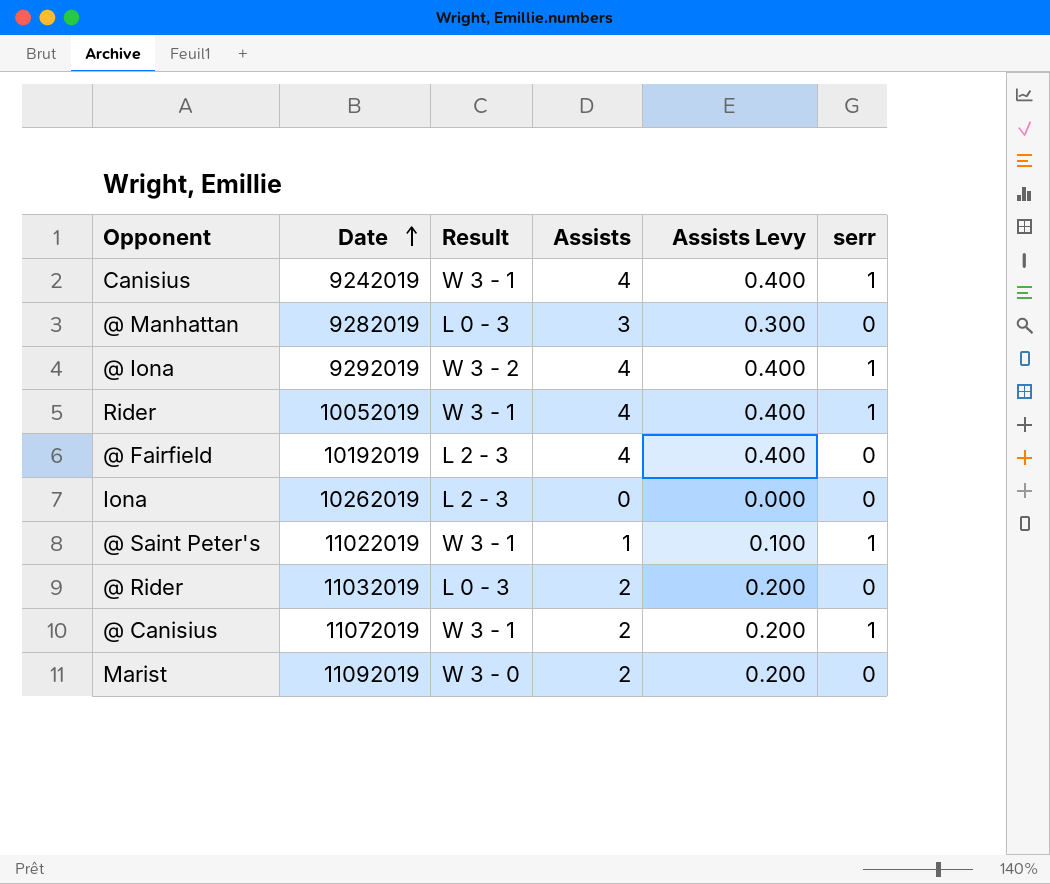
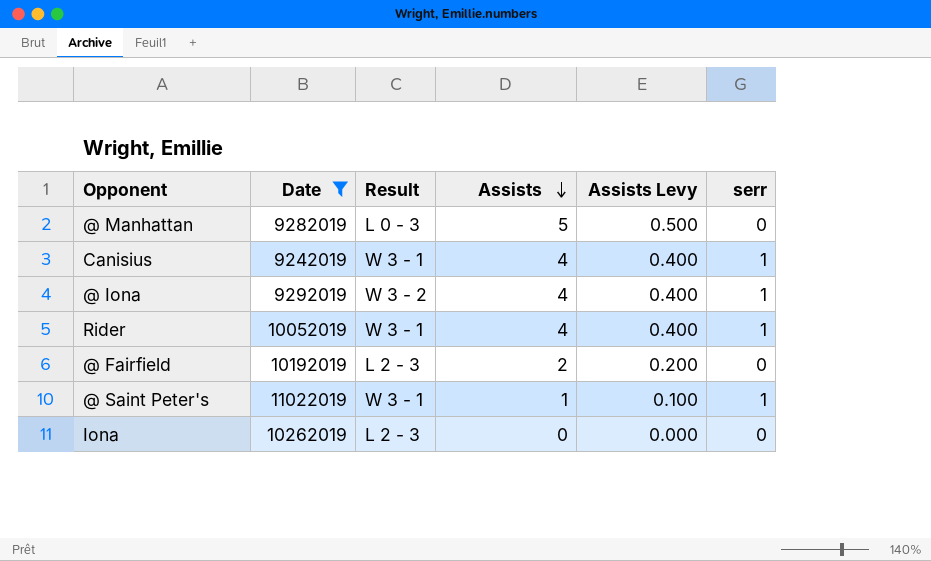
filter: none -> Date <= 11022019
row order: Date ascending -> Assists descending
@ Manhattan | Assists: 3 -> 5
@ Manhattan | Assists Levy: 0.300 -> 0.500
@ Fairfield | Assists: 4 -> 2
@ Fairfield | Assists Levy: 0.400 -> 0.200

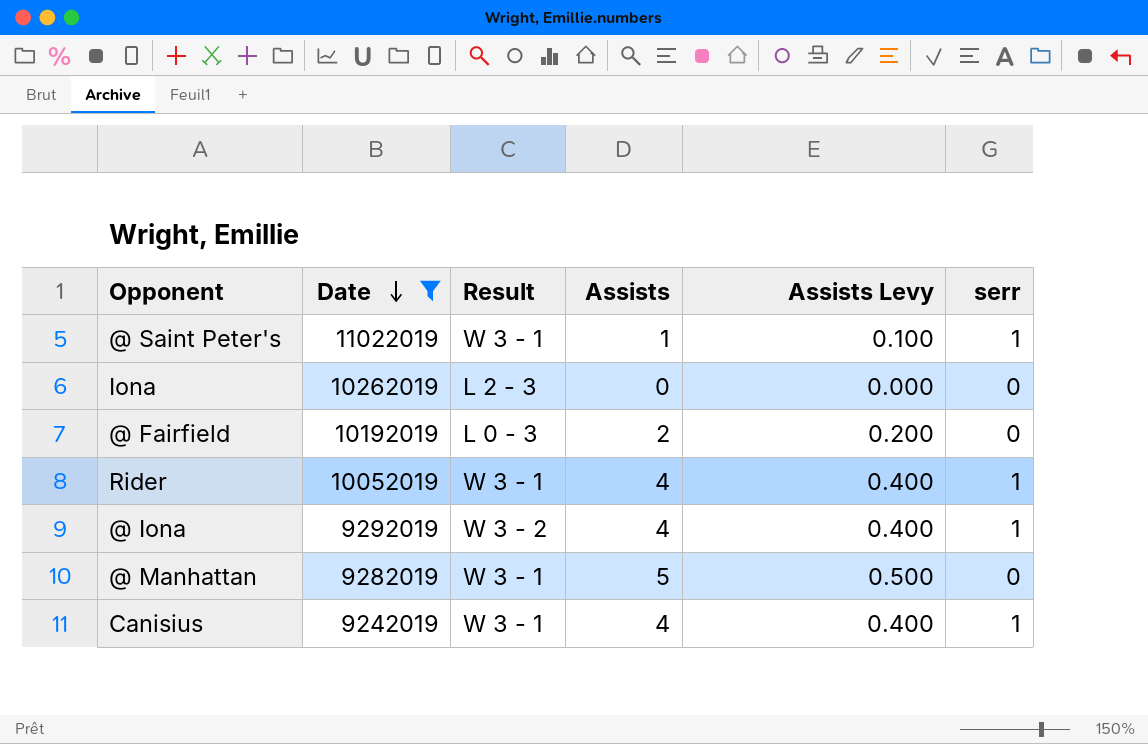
row order: Assists descending -> Date descending
@ Fairfield | Result: L 2 - 3 -> L 0 - 3
@ Manhattan | Result: L 0 - 3 -> W 3 - 1

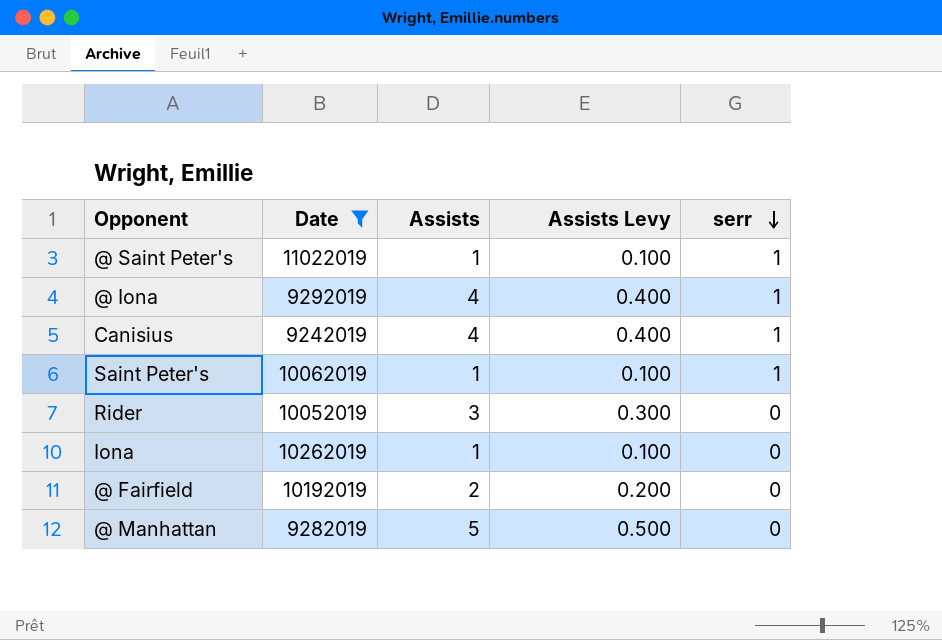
row order: Date descending -> serr descending
column Result | position: 3 -> none
row Saint Peter's: none -> 10062019 | 1 | 0.100 | 1
Rider | Assists: 4 -> 3
Rider | Assists Levy: 0.400 -> 0.300
Rider | serr: 1 -> 0
Iona | Assists: 0 -> 1
Iona | Assists Levy: 0.000 -> 0.100

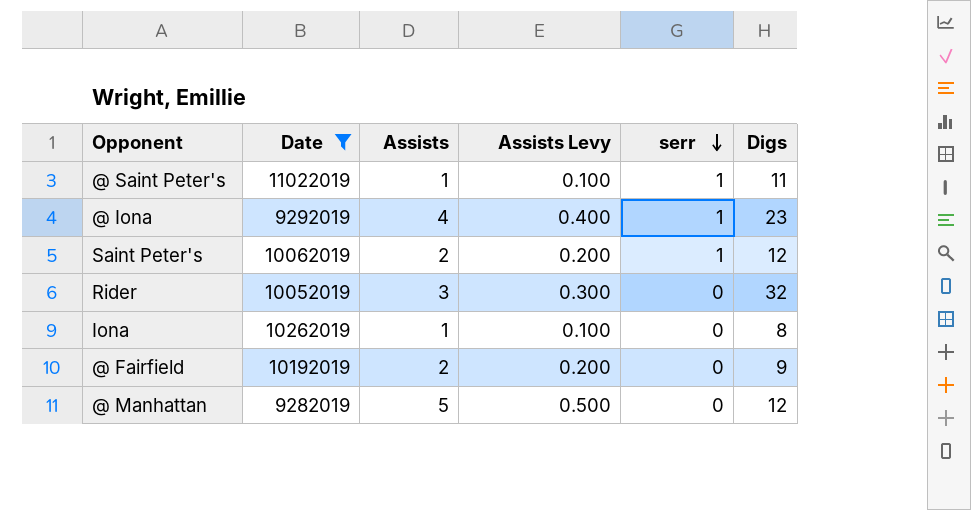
column Digs | position: none -> 6
row Canisius: 9242019 | 4 | 0.400 | 1 -> none
Saint Peter's | Assists: 1 -> 2
Saint Peter's | Assists Levy: 0.100 -> 0.200

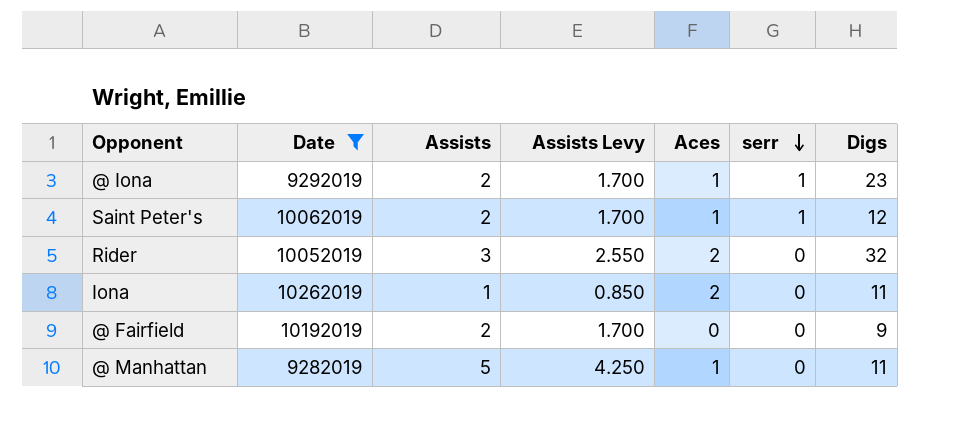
column Assists Levy | formula: [Assists] * 0.1 -> [Assists] * 0.85
column Aces | position: none -> 5
row @ Saint Peter's: 11022019 | 1 | 0.100 | 1 | 11 -> none
@ Iona | Assists: 4 -> 2
Iona | Digs: 8 -> 11
@ Manhattan | Digs: 12 -> 11

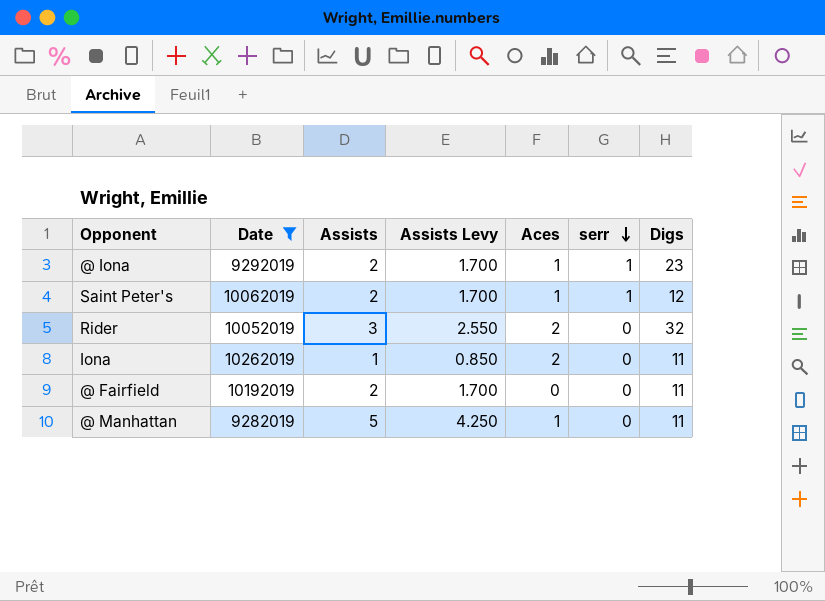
@ Fairfield | Digs: 9 -> 11

